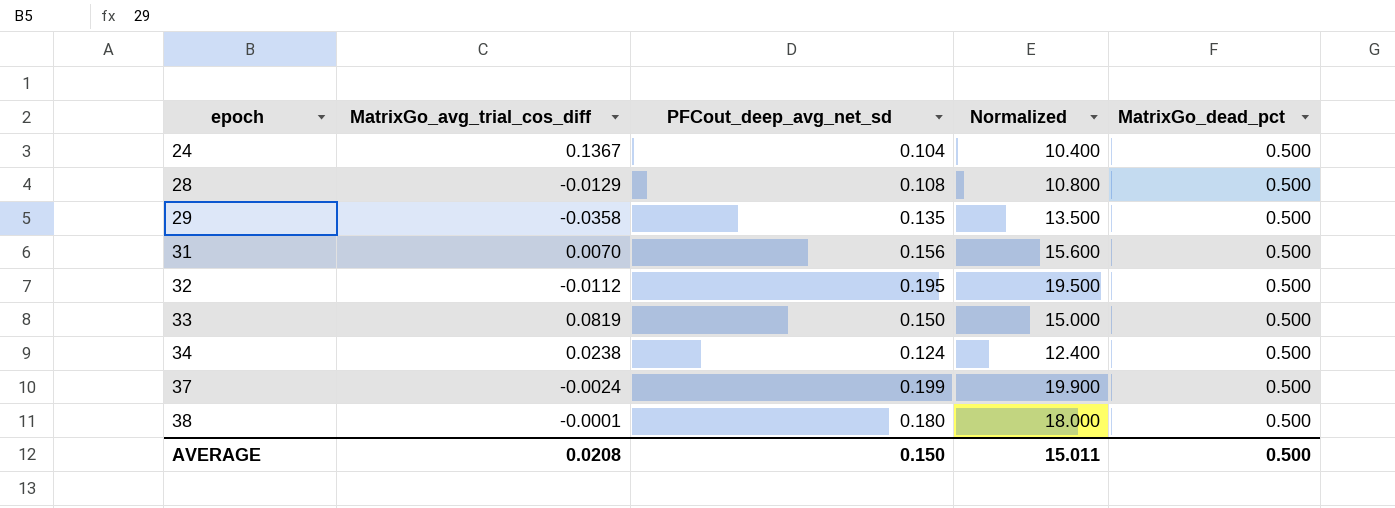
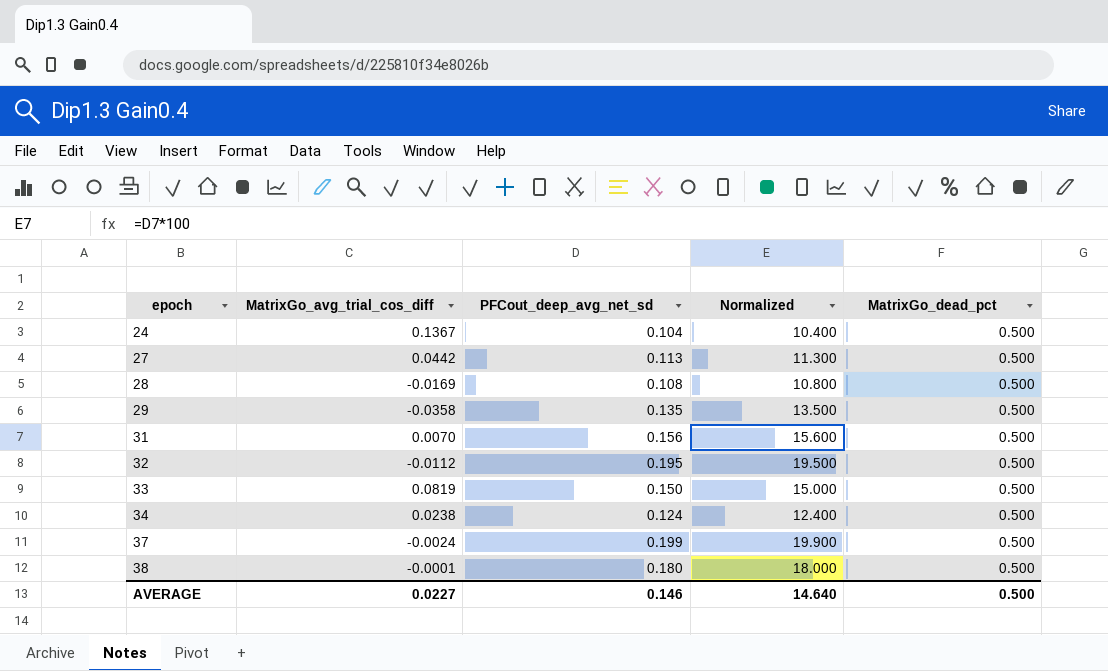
row 27: none -> 0.0442 | 0.113 | 11.300 | 0.500
28 | MatrixGo_avg_trial_cos_diff: -0.0129 -> -0.0169
AVERAGE | MatrixGo_avg_trial_cos_diff: 0.0208 -> 0.0227
AVERAGE | PFCout_deep_avg_net_sd: 0.150 -> 0.146
AVERAGE | Normalized: 15.011 -> 14.640

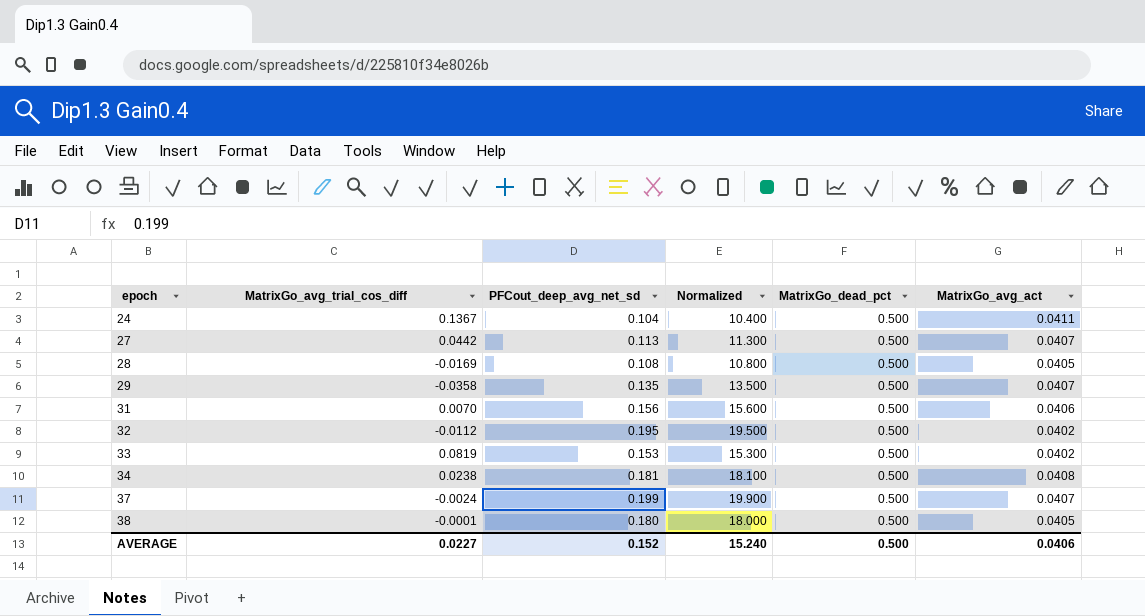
column MatrixGo_avg_act | position: none -> 6
33 | PFCout_deep_avg_net_sd: 0.150 -> 0.153
33 | Normalized: 15.000 -> 15.300
34 | PFCout_deep_avg_net_sd: 0.124 -> 0.181
34 | Normalized: 12.400 -> 18.100
AVERAGE | PFCout_deep_avg_net_sd: 0.146 -> 0.152
AVERAGE | Normalized: 14.640 -> 15.240

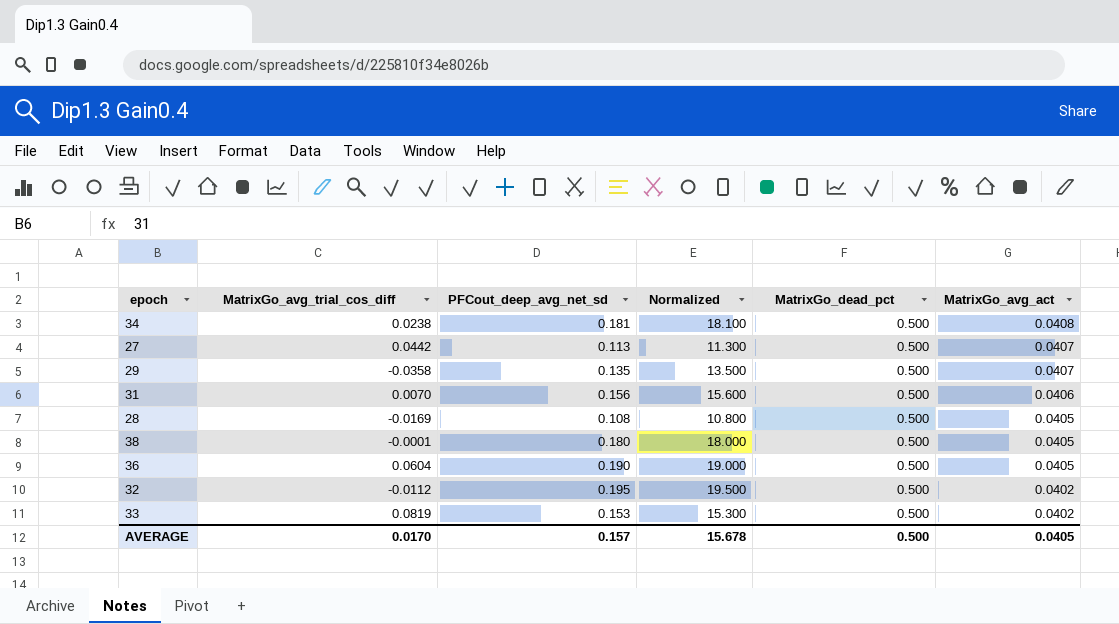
row order: epoch ascending -> MatrixGo_avg_act descending
row 24: 0.1367 | 0.104 | 10.400 | 0.500 | 0.0411 -> none
row 37: -0.0024 | 0.199 | 19.900 | 0.500 | 0.0407 -> none
row 36: none -> 0.0604 | 0.190 | 19.000 | 0.500 | 0.0405
AVERAGE | MatrixGo_avg_trial_cos_diff: 0.0227 -> 0.0170
AVERAGE | PFCout_deep_avg_net_sd: 0.152 -> 0.157
AVERAGE | Normalized: 15.240 -> 15.678
AVERAGE | MatrixGo_avg_act: 0.0406 -> 0.0405

